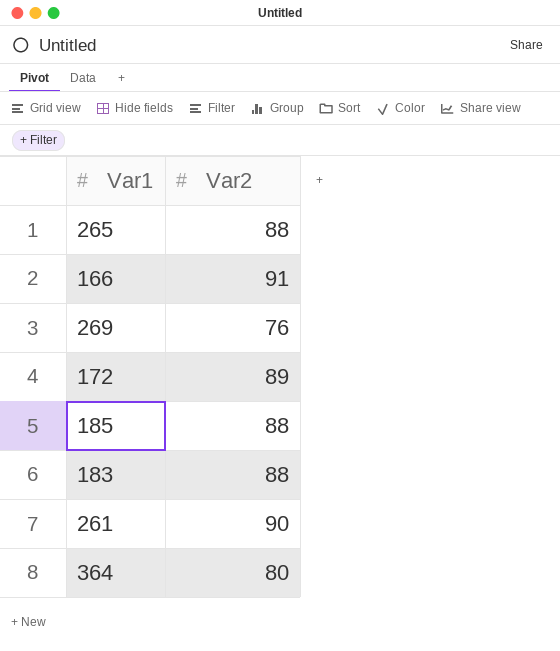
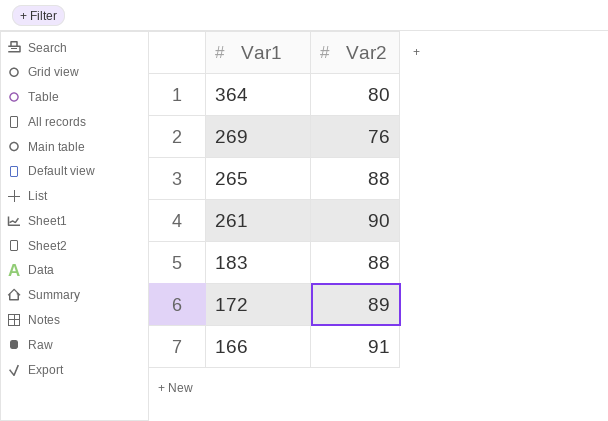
row order: none -> Var1 descending
row 185: 88 -> none

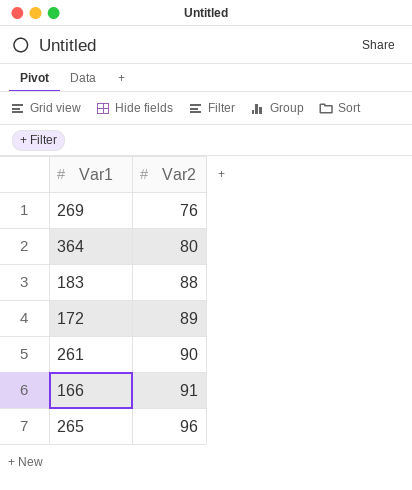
row order: Var1 descending -> Var2 ascending
265 | Var2: 88 -> 96

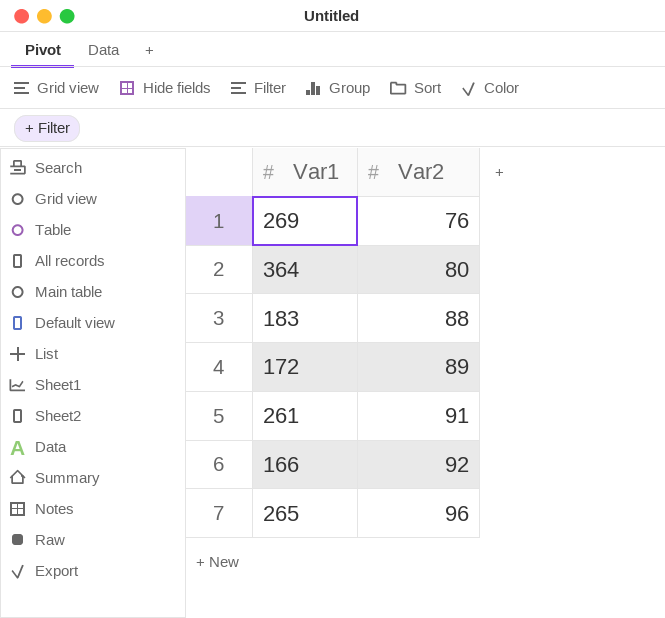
261 | Var2: 90 -> 91
166 | Var2: 91 -> 92

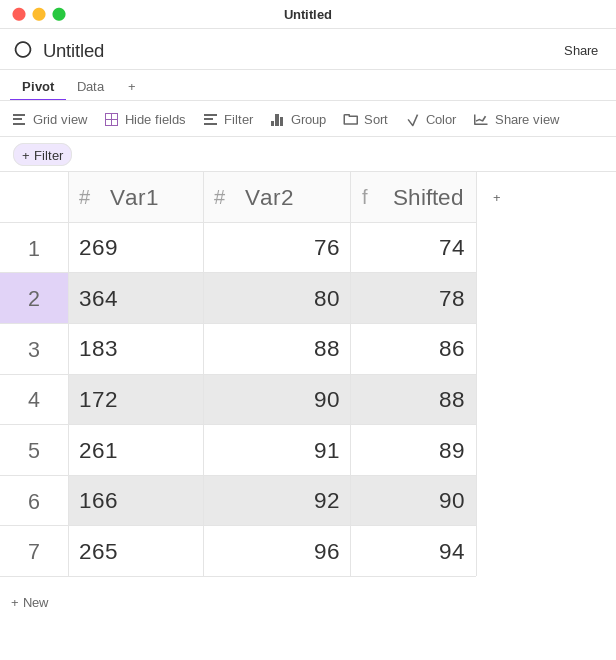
column Shifted | formula: none -> [Var2] - 2
172 | Var2: 89 -> 90

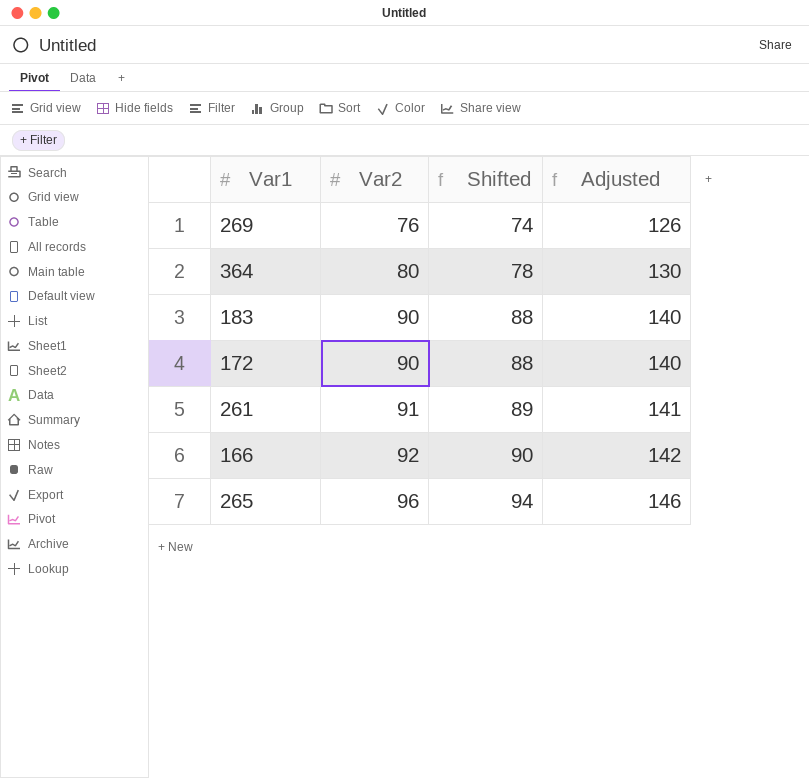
column Adjusted | formula: none -> [Var2] + 50
183 | Var2: 88 -> 90
183 | Shifted: 86 -> 88

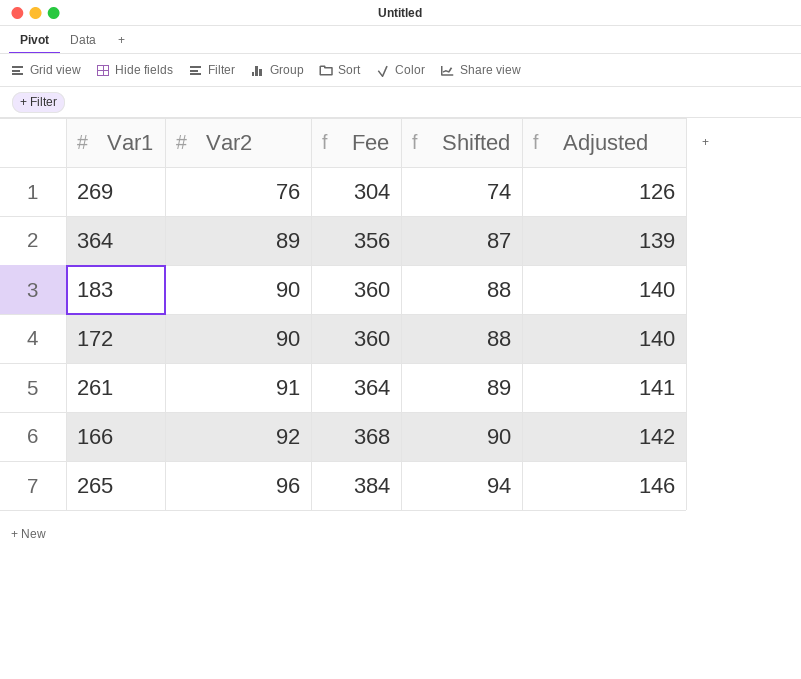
column Fee | formula: none -> [Var2] * 4
364 | Var2: 80 -> 89
364 | Shifted: 78 -> 87
364 | Adjusted: 130 -> 139

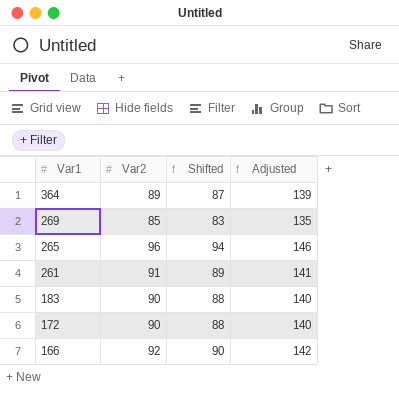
row order: Var2 ascending -> Var1 descending
column Fee | formula: [Var2] * 4 -> none
269 | Var2: 76 -> 85
269 | Shifted: 74 -> 83
269 | Adjusted: 126 -> 135

